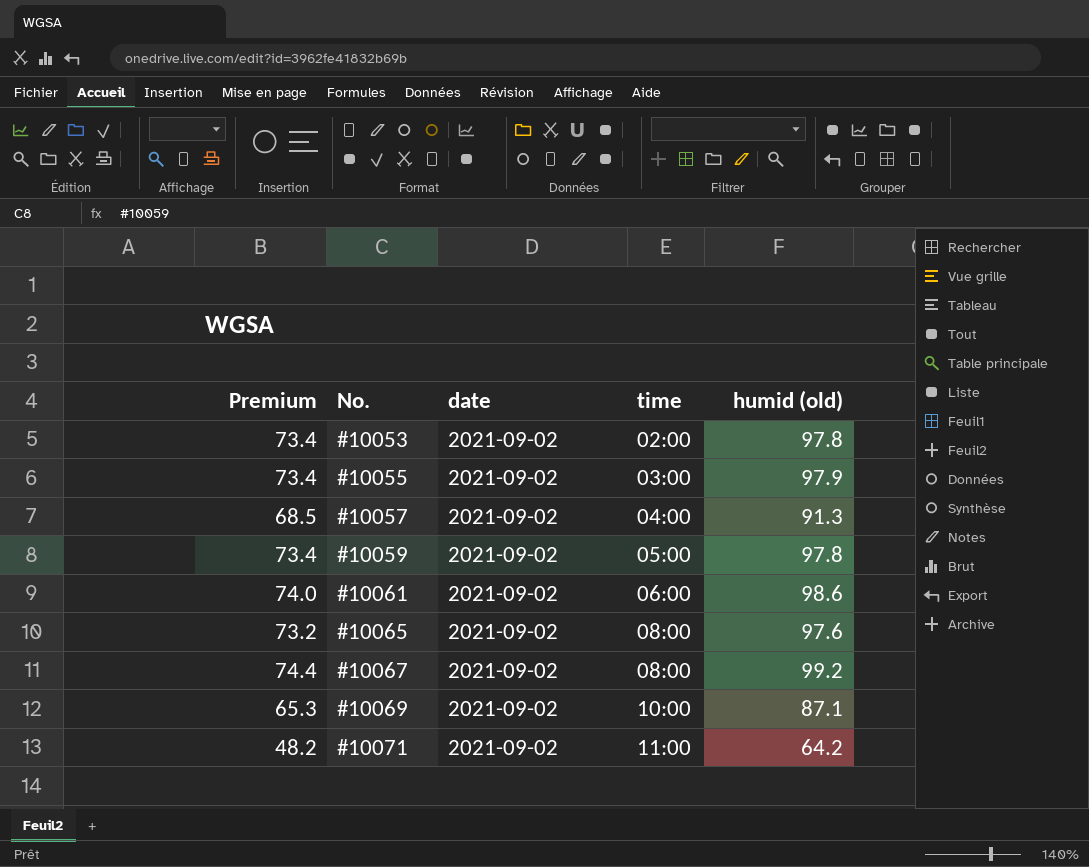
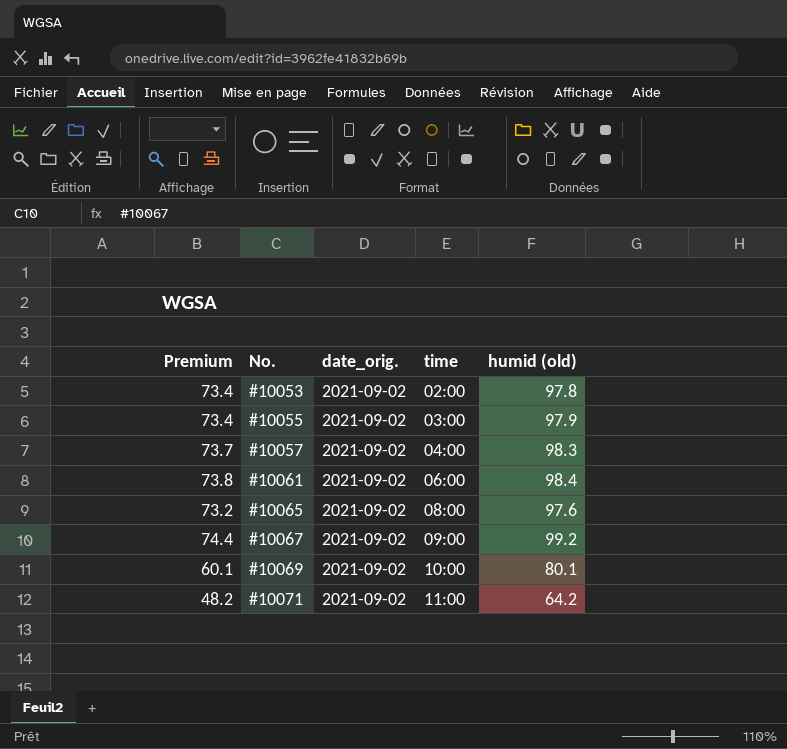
column name: date -> date_orig.
row #10059: 73.4 | 2021-09-02 | 05:00 | 97.8 -> none
#10057 | Premium: 68.5 -> 73.7
#10057 | humid (old): 91.3 -> 98.3
#10061 | Premium: 74.0 -> 73.8
#10061 | humid (old): 98.6 -> 98.4
#10067 | time: 08:00 -> 09:00
#10069 | Premium: 65.3 -> 60.1
#10069 | humid (old): 87.1 -> 80.1

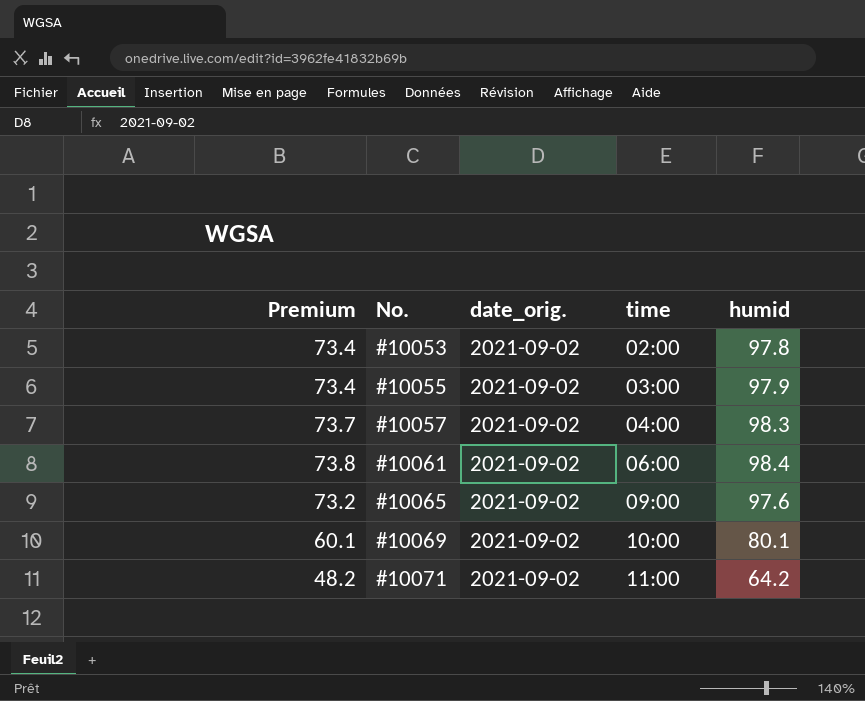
column name: humid (old) -> humid
row #10067: 74.4 | 2021-09-02 | 09:00 | 99.2 -> none
#10065 | time: 08:00 -> 09:00

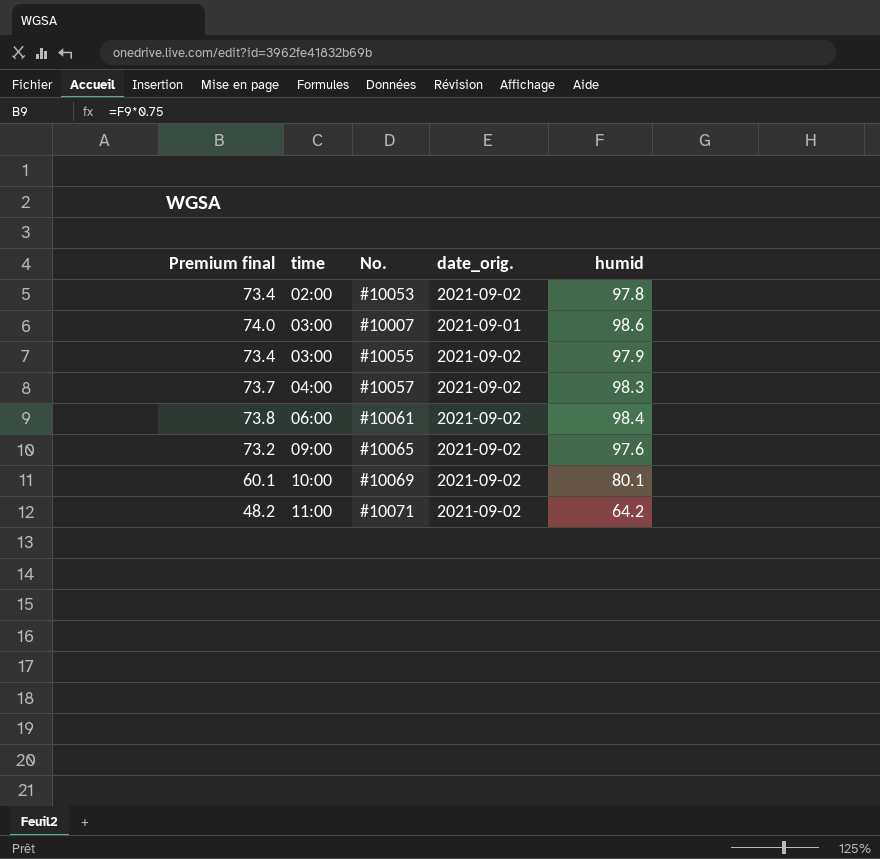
column name: Premium -> Premium final
column time | position: 4 -> 2
row #10007: none -> 74.0 | 03:00 | 2021-09-01 | 98.6

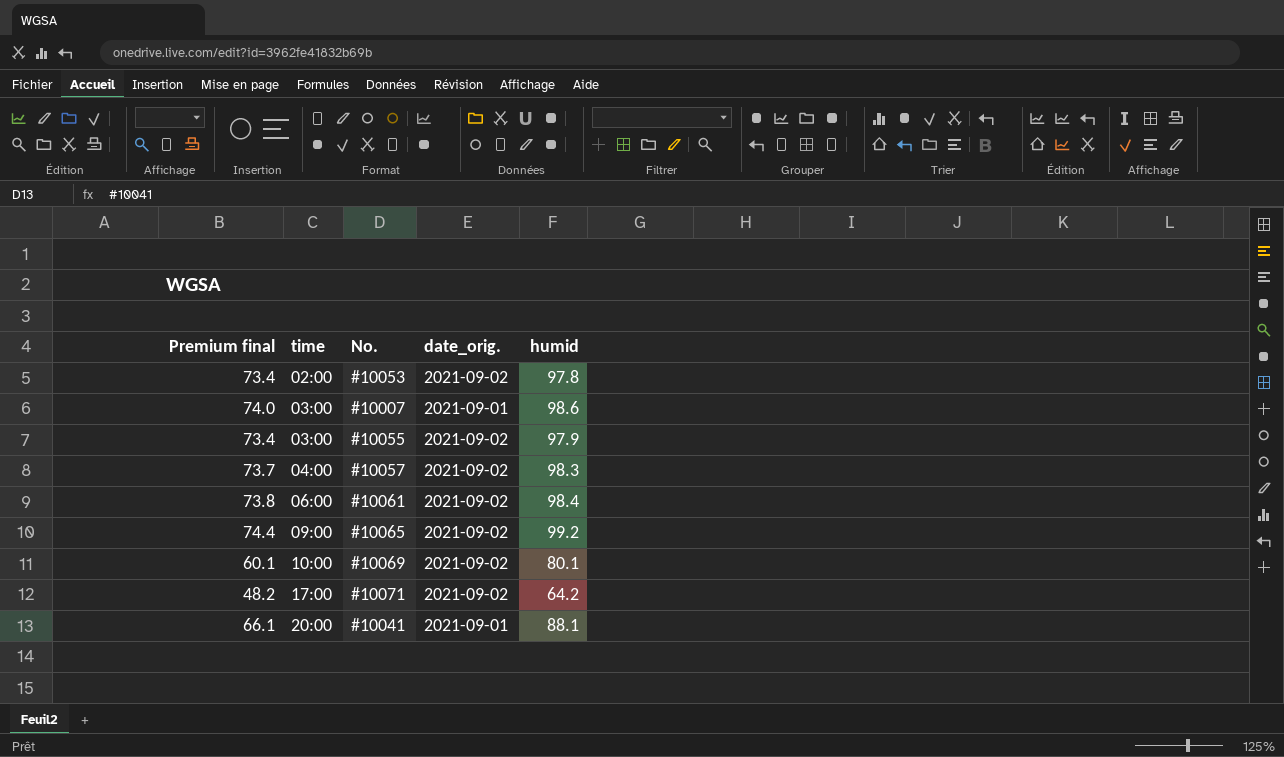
#10065 | Premium final: 73.2 -> 74.4
#10065 | humid: 97.6 -> 99.2
#10071 | time: 11:00 -> 17:00
row #10041: none -> 66.1 | 20:00 | 2021-09-01 | 88.1

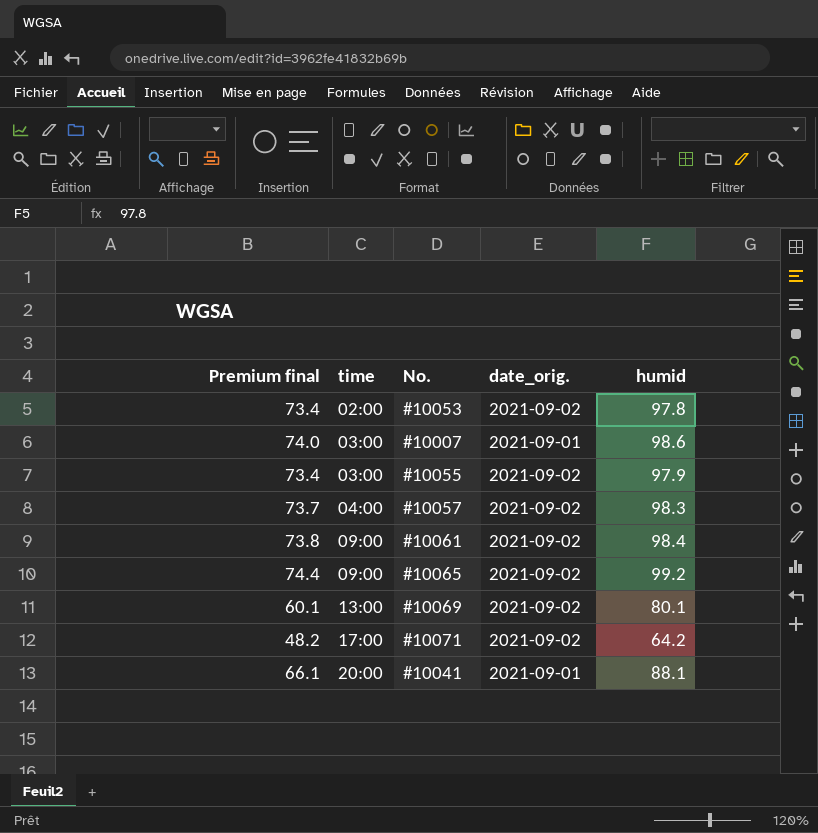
#10061 | time: 06:00 -> 09:00
#10069 | time: 10:00 -> 13:00

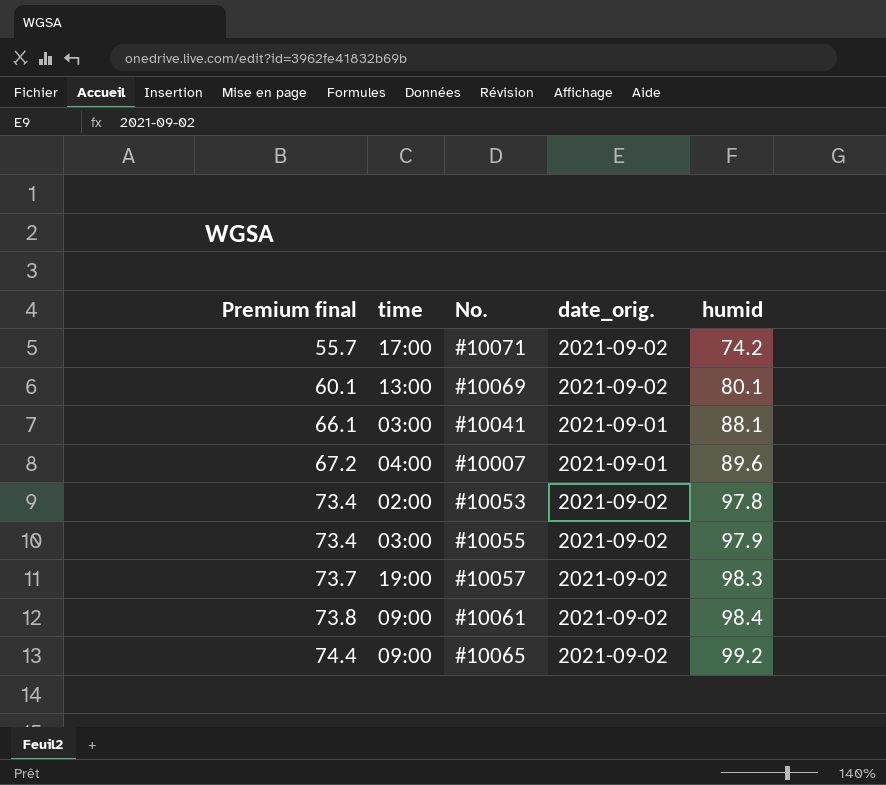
row order: time ascending -> Premium final ascending
#10071 | Premium final: 48.2 -> 55.7
#10071 | humid: 64.2 -> 74.2
#10041 | time: 20:00 -> 03:00
#10007 | Premium final: 74.0 -> 67.2
#10007 | time: 03:00 -> 04:00
#10007 | humid: 98.6 -> 89.6
#10057 | time: 04:00 -> 19:00

